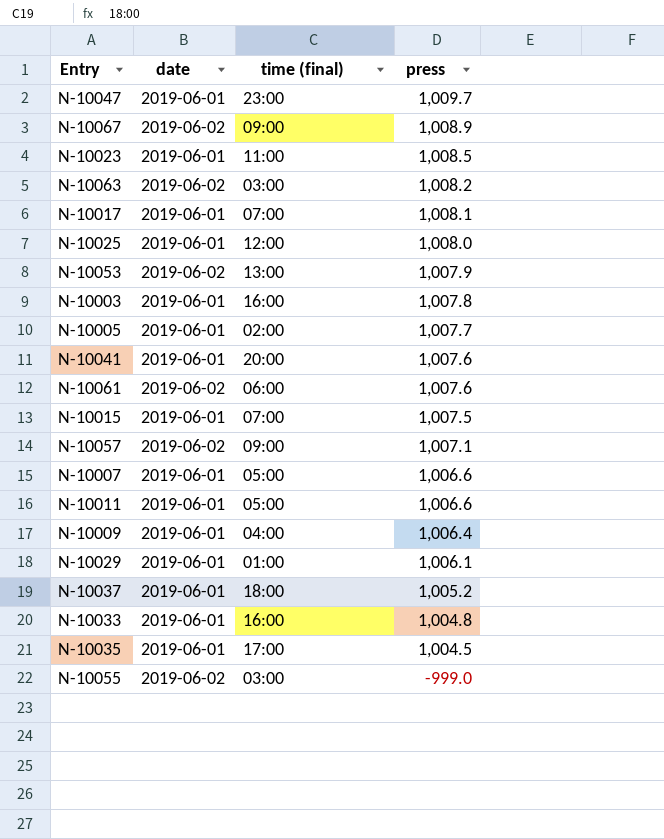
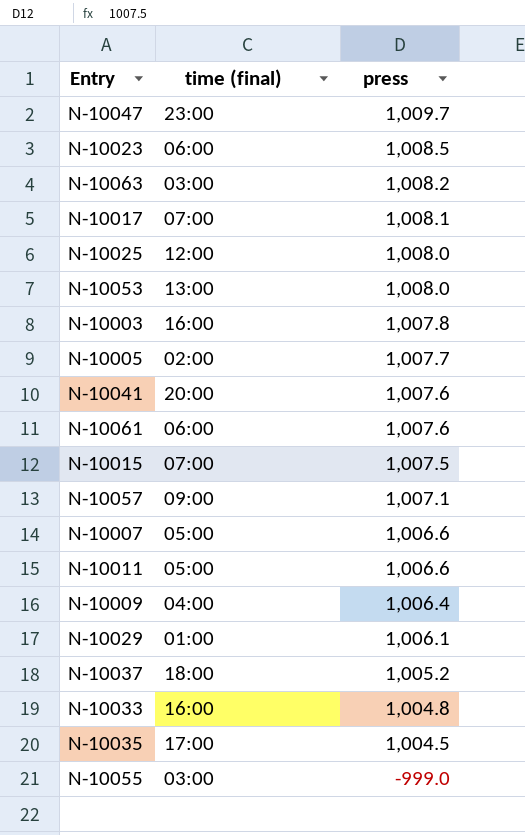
column date | position: 2 -> none
row N-10067: 2019-06-02 | 09:00 | 1,008.9 -> none
N-10023 | time (final): 11:00 -> 06:00
N-10053 | press: 1,007.9 -> 1,008.0

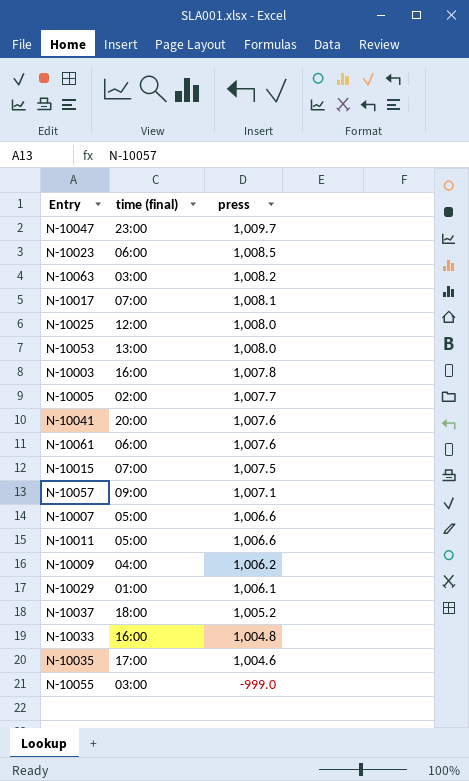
N-10009 | press: 1,006.4 -> 1,006.2
N-10035 | press: 1,004.5 -> 1,004.6

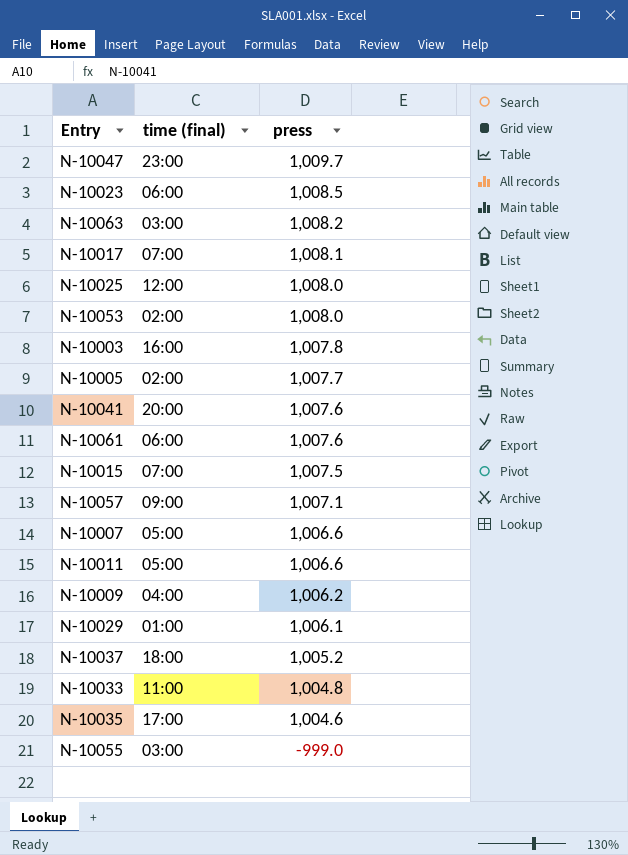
N-10053 | time (final): 13:00 -> 02:00
N-10033 | time (final): 16:00 -> 11:00

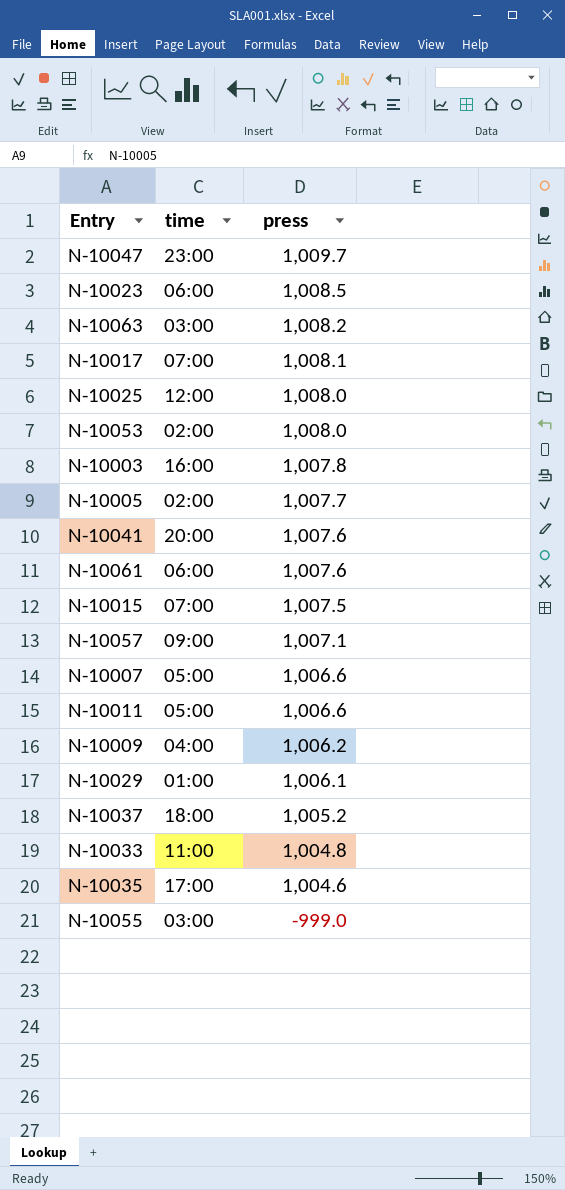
column name: time (final) -> time

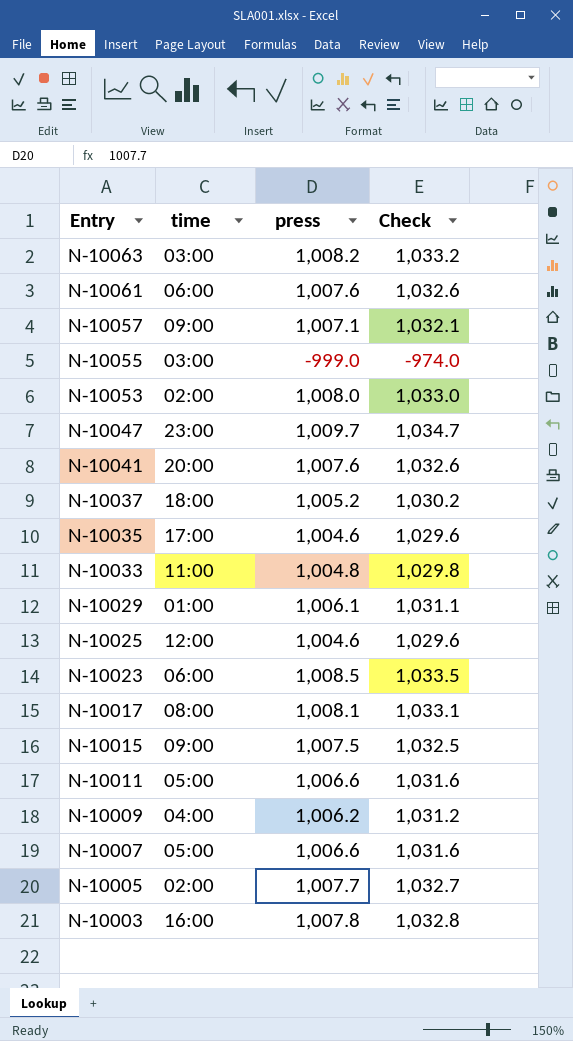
row order: press descending -> Entry descending
column Check | formula: none -> [press] + 25
N-10025 | press: 1,008.0 -> 1,004.6
N-10017 | time: 07:00 -> 08:00
N-10015 | time: 07:00 -> 09:00

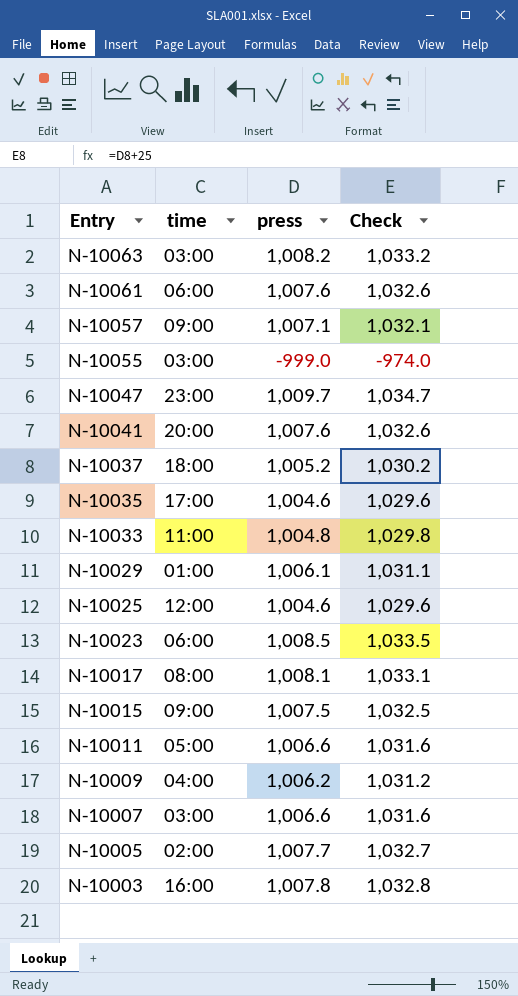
row N-10053: 02:00 | 1,008.0 | 1,033.0 -> none
N-10007 | time: 05:00 -> 03:00

